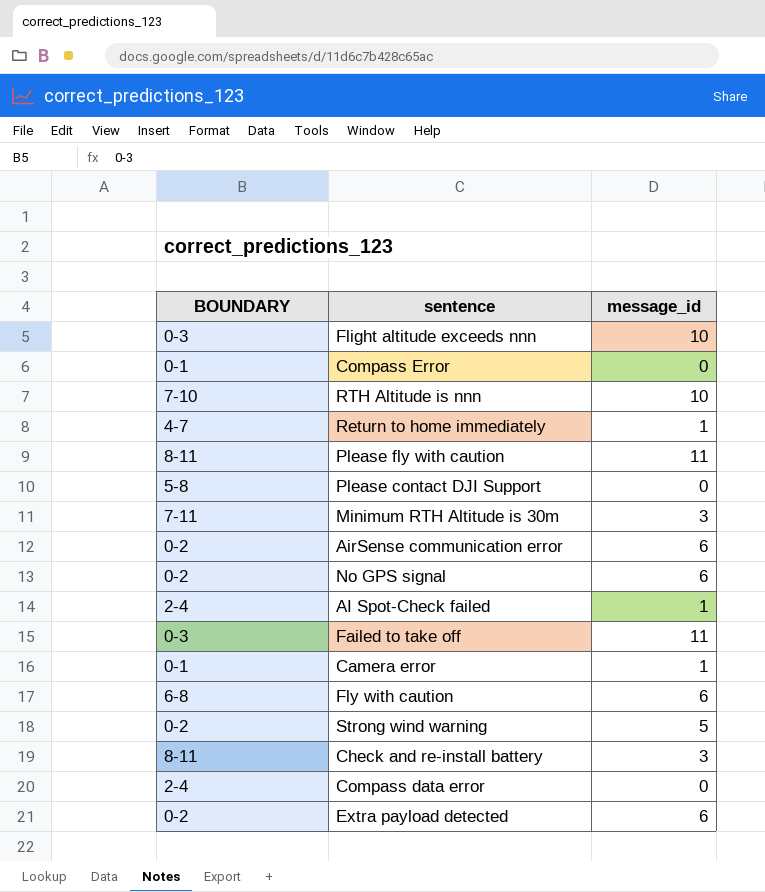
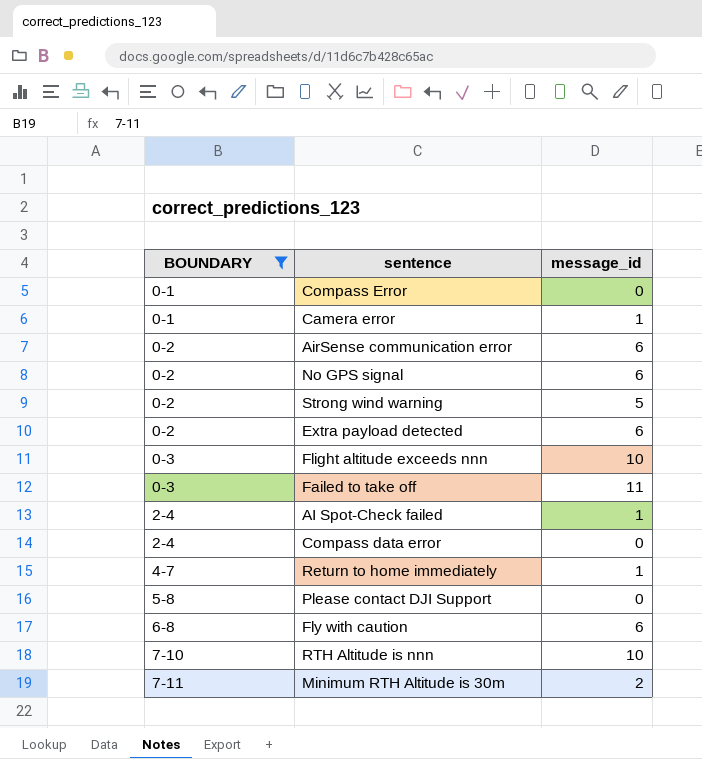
filter: none -> BOUNDARY != 8-11
row order: none -> BOUNDARY ascending
Minimum RTH Altitude is 30m | message_id: 3 -> 2

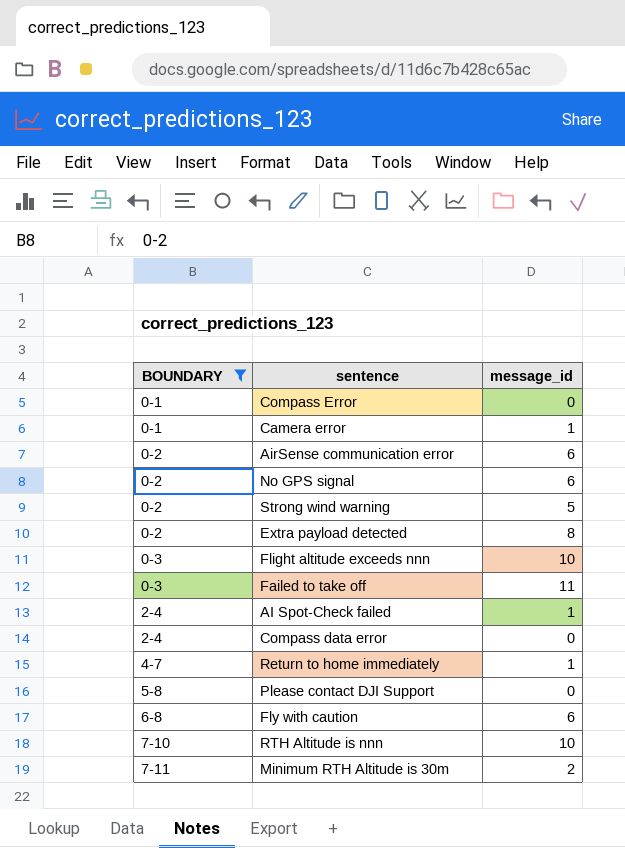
Extra payload detected | message_id: 6 -> 8

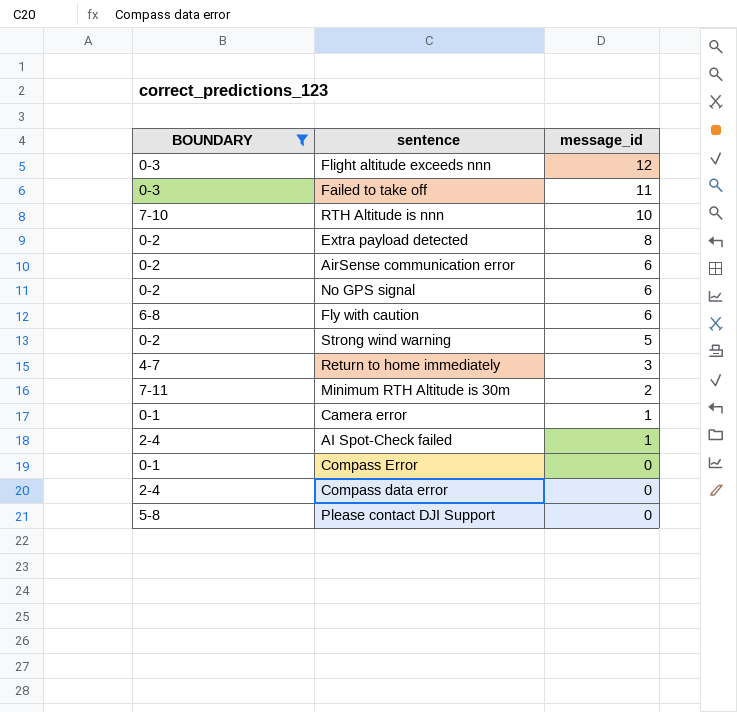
row order: BOUNDARY ascending -> message_id descending
Flight altitude exceeds nnn | message_id: 10 -> 12
Return to home immediately | message_id: 1 -> 3

